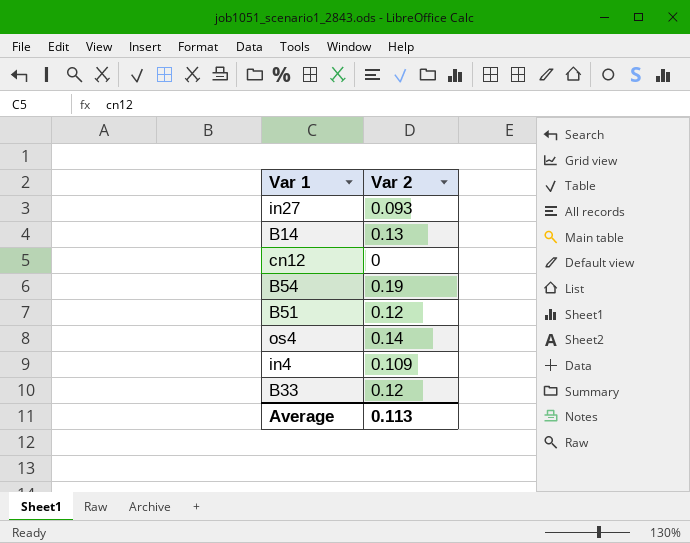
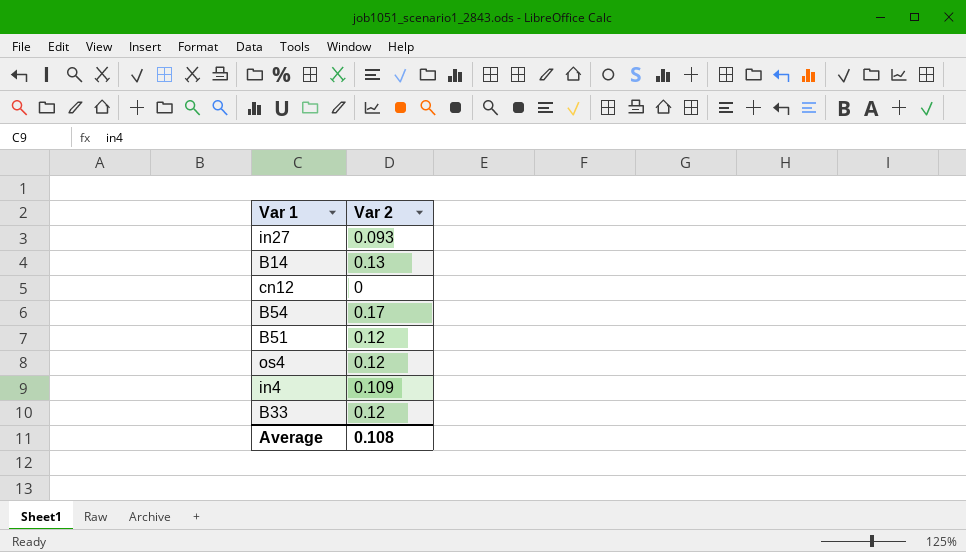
B54 | Var 2: 0.19 -> 0.17
os4 | Var 2: 0.14 -> 0.12
Average | Var 2: 0.113 -> 0.108

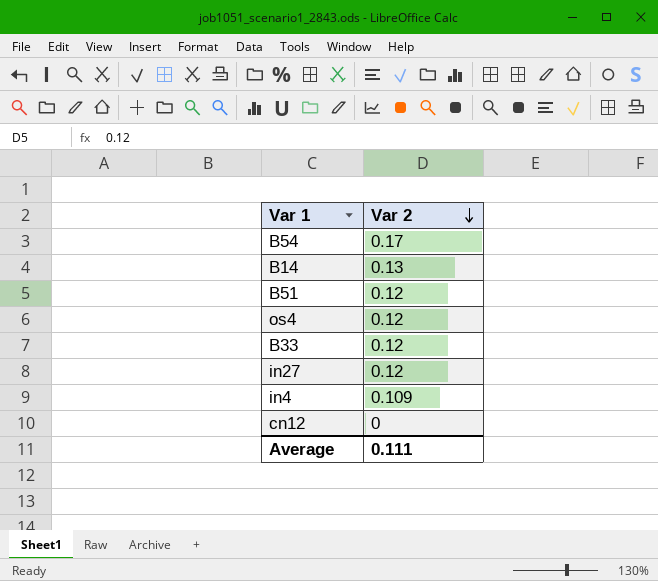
row order: none -> Var 2 descending
in27 | Var 2: 0.093 -> 0.12
Average | Var 2: 0.108 -> 0.111

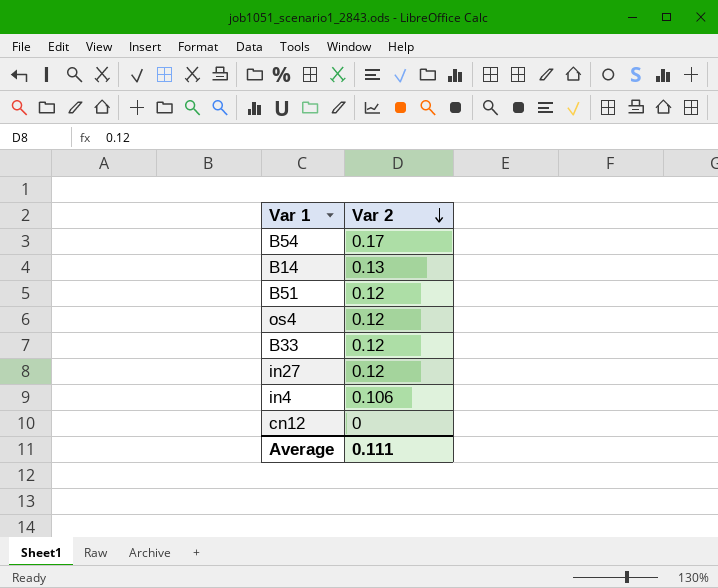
in4 | Var 2: 0.109 -> 0.106

